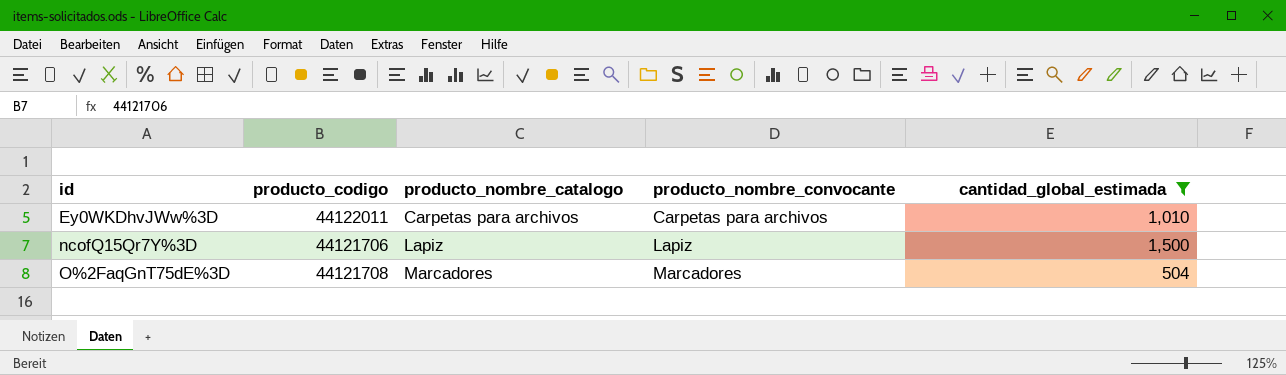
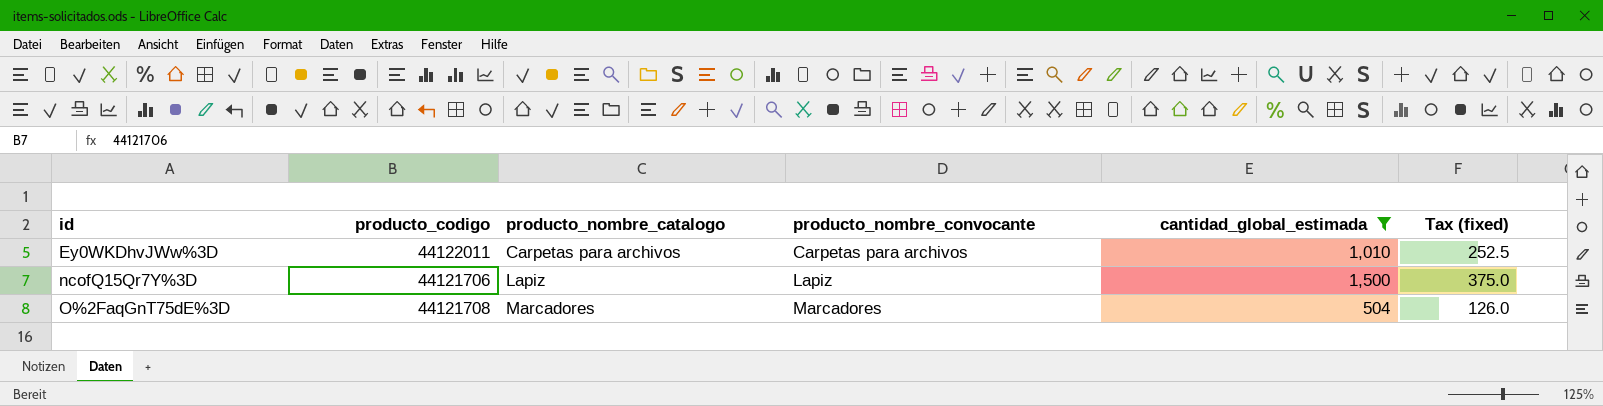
column Tax (fixed) | formula: none -> [cantidad_global_estimada] * 0.25

